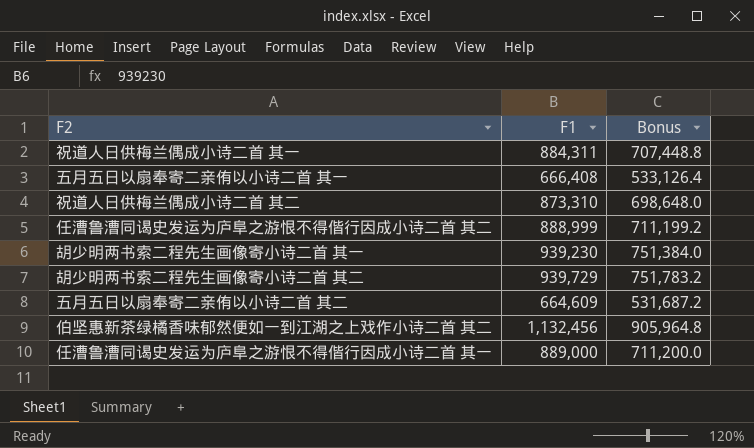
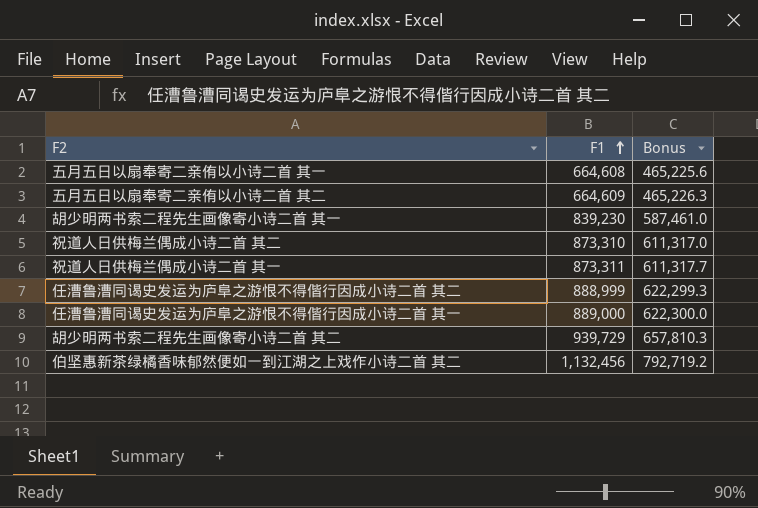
row order: none -> F1 ascending
column Bonus | formula: [F1] * 0.8 -> [F1] * 0.7
五月五日以扇奉寄二亲侑以小诗二首 其一 | F1: 666,408 -> 664,608
胡少明两书索二程先生画像寄小诗二首 其一 | F1: 939,230 -> 839,230
祝道人日供梅兰偶成小诗二首 其一 | F1: 884,311 -> 873,311

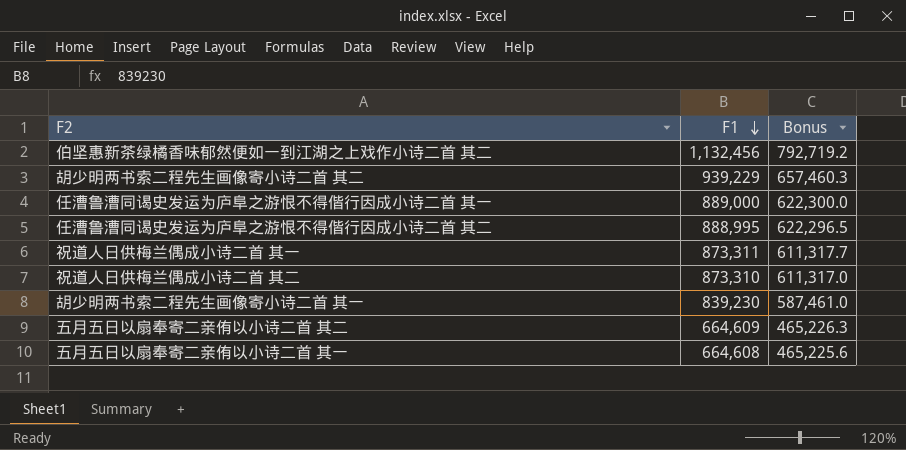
row order: F1 ascending -> F1 descending
胡少明两书索二程先生画像寄小诗二首 其二 | F1: 939,729 -> 939,229
胡少明两书索二程先生画像寄小诗二首 其二 | Bonus: 657,810.3 -> 657,460.3
任漕鲁漕同谒史发运为庐阜之游恨不得偕行因成小诗二首 其二 | F1: 888,999 -> 888,995
任漕鲁漕同谒史发运为庐阜之游恨不得偕行因成小诗二首 其二 | Bonus: 622,299.3 -> 622,296.5

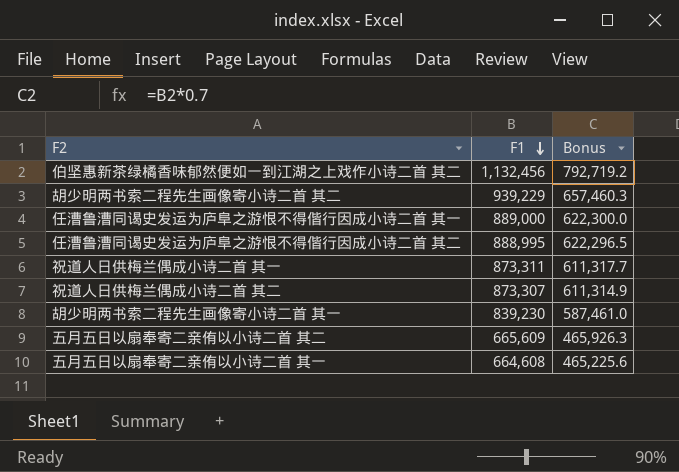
祝道人日供梅兰偶成小诗二首 其二 | F1: 873,310 -> 873,307
祝道人日供梅兰偶成小诗二首 其二 | Bonus: 611,317.0 -> 611,314.9
五月五日以扇奉寄二亲侑以小诗二首 其二 | F1: 664,609 -> 665,609
五月五日以扇奉寄二亲侑以小诗二首 其二 | Bonus: 465,226.3 -> 465,926.3

